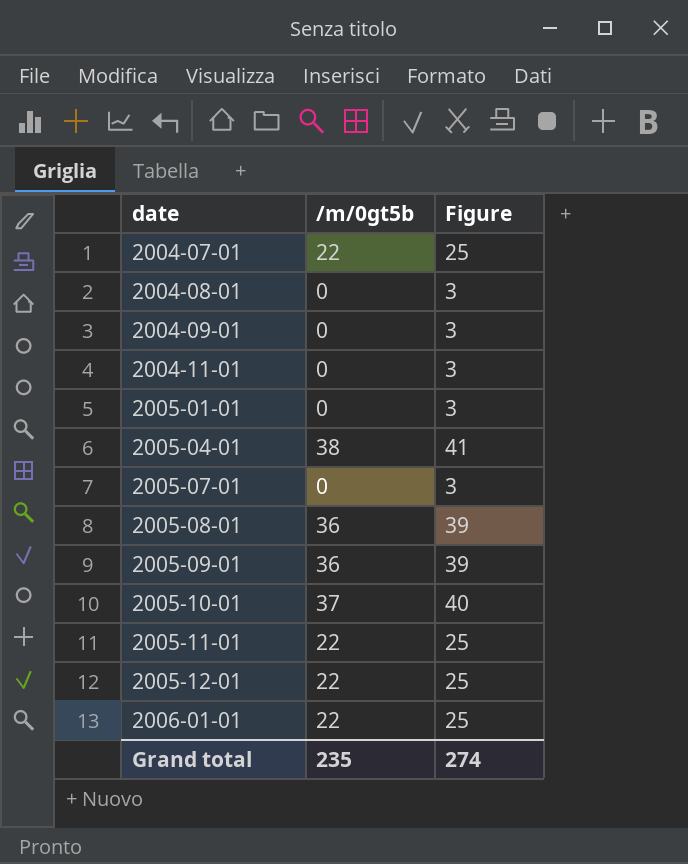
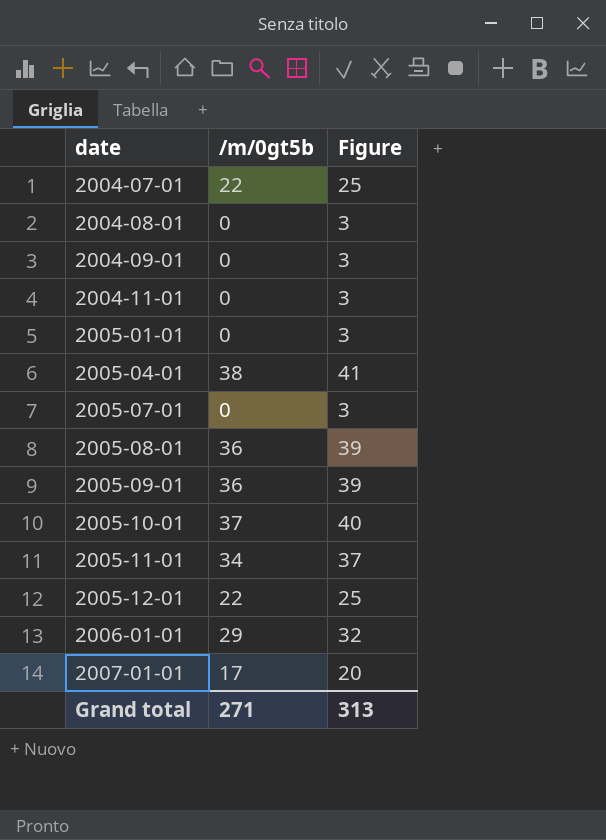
2005-11-01 | /m/0gt5b: 22 -> 34
2005-11-01 | Figure: 25 -> 37
2006-01-01 | /m/0gt5b: 22 -> 29
2006-01-01 | Figure: 25 -> 32
row 2007-01-01: none -> 17 | 20
Grand total | /m/0gt5b: 235 -> 271
Grand total | Figure: 274 -> 313

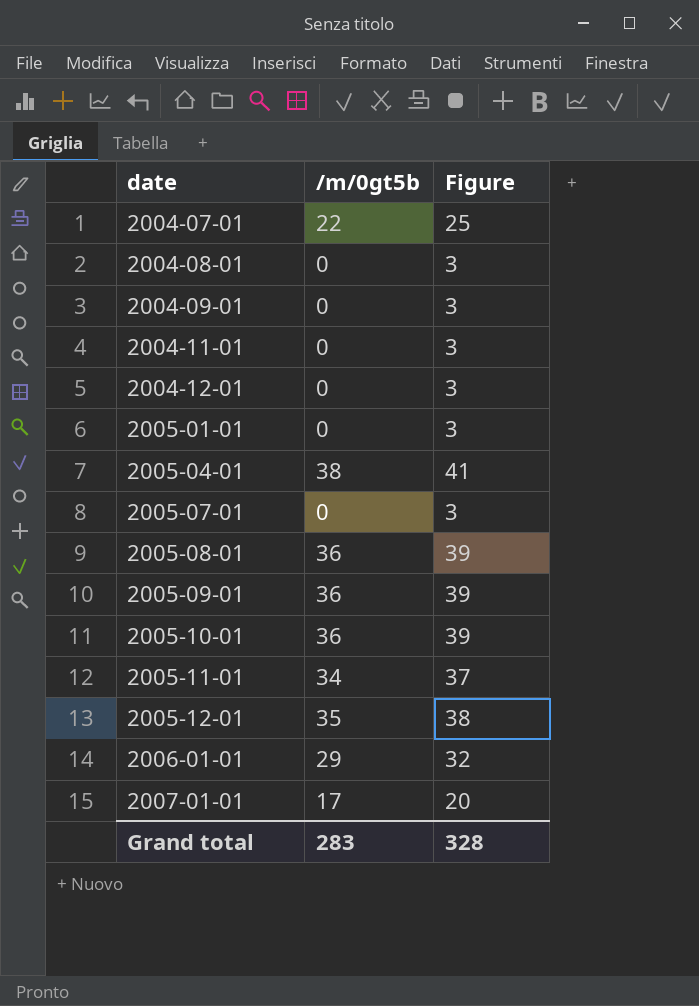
row 2004-12-01: none -> 0 | 3
2005-10-01 | /m/0gt5b: 37 -> 36
2005-10-01 | Figure: 40 -> 39
2005-12-01 | /m/0gt5b: 22 -> 35
2005-12-01 | Figure: 25 -> 38
Grand total | /m/0gt5b: 271 -> 283
Grand total | Figure: 313 -> 328

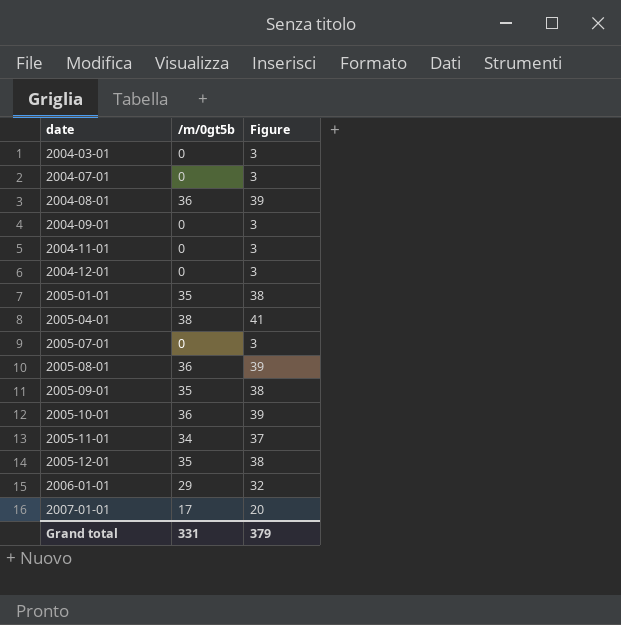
row 2004-03-01: none -> 0 | 3
2004-07-01 | /m/0gt5b: 22 -> 0
2004-07-01 | Figure: 25 -> 3
2004-08-01 | /m/0gt5b: 0 -> 36
2004-08-01 | Figure: 3 -> 39
2005-01-01 | /m/0gt5b: 0 -> 35
2005-01-01 | Figure: 3 -> 38
2005-09-01 | /m/0gt5b: 36 -> 35
2005-09-01 | Figure: 39 -> 38
Grand total | /m/0gt5b: 283 -> 331
Grand total | Figure: 328 -> 379

